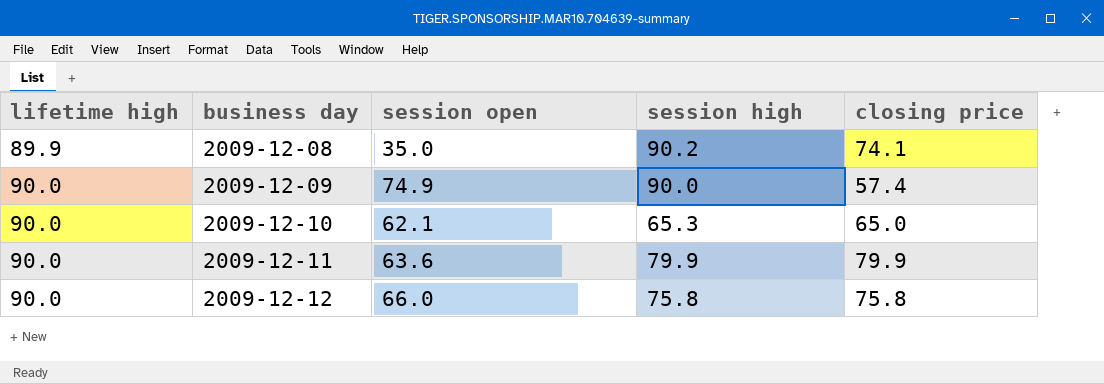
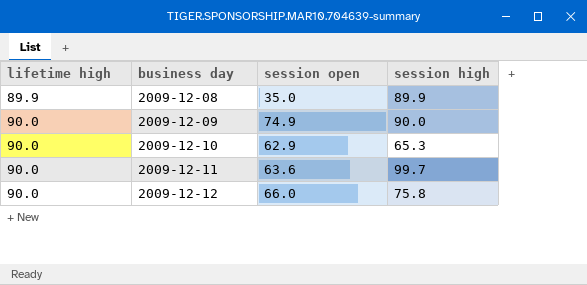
column closing price | position: 5 -> none
2009-12-08 | session high: 90.2 -> 89.9
2009-12-10 | session open: 62.1 -> 62.9
2009-12-11 | session high: 79.9 -> 99.7

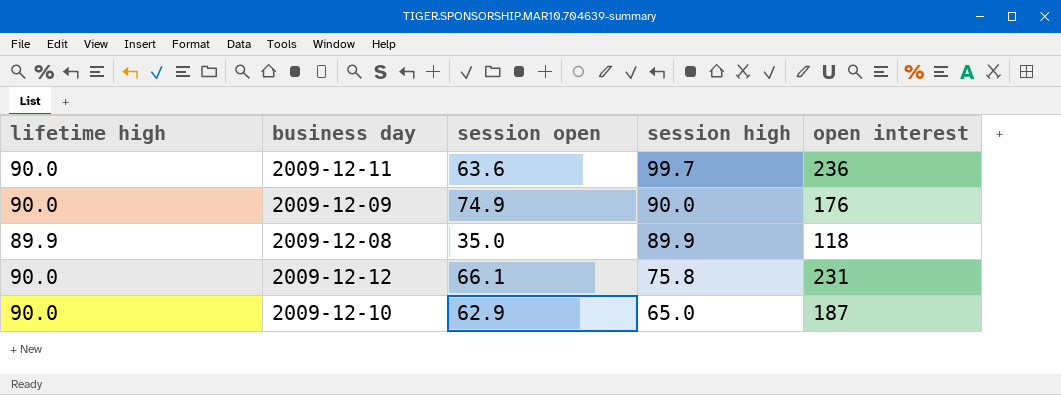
row order: lifetime high ascending -> session high descending
column open interest | position: none -> 5
2009-12-12 | session open: 66.0 -> 66.1
2009-12-10 | session high: 65.3 -> 65.0

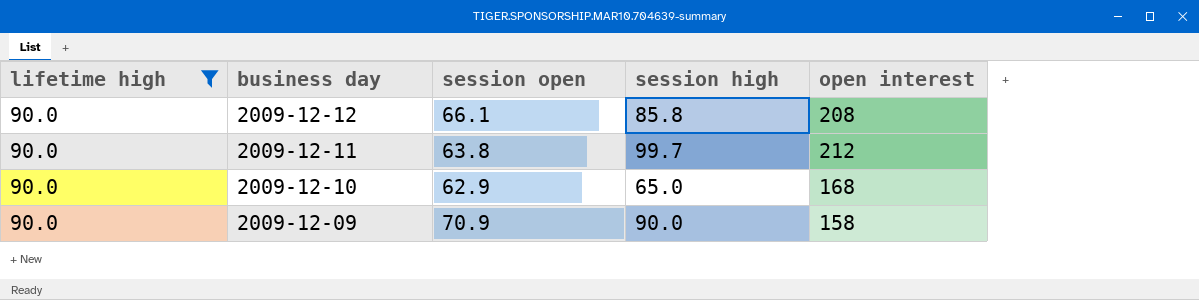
filter: none -> lifetime high = 90.0
row order: session high descending -> business day descending
2009-12-12 | session high: 75.8 -> 85.8
2009-12-12 | open interest: 231 -> 208
2009-12-11 | session open: 63.6 -> 63.8
2009-12-11 | open interest: 236 -> 212
2009-12-10 | open interest: 187 -> 168
2009-12-09 | session open: 74.9 -> 70.9
2009-12-09 | open interest: 176 -> 158

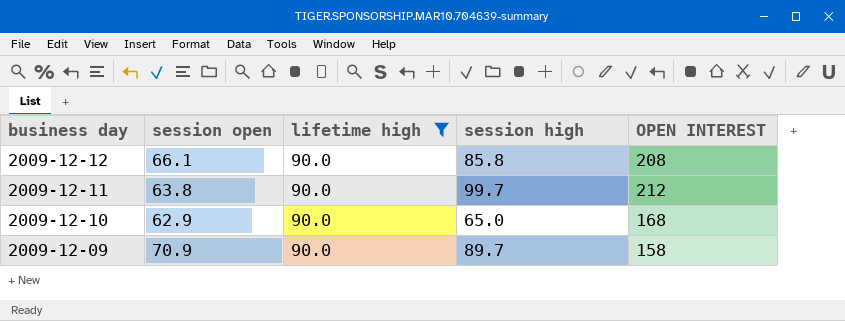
column lifetime high | position: 1 -> 3
column name: open interest -> OPEN INTEREST
2009-12-09 | session high: 90.0 -> 89.7

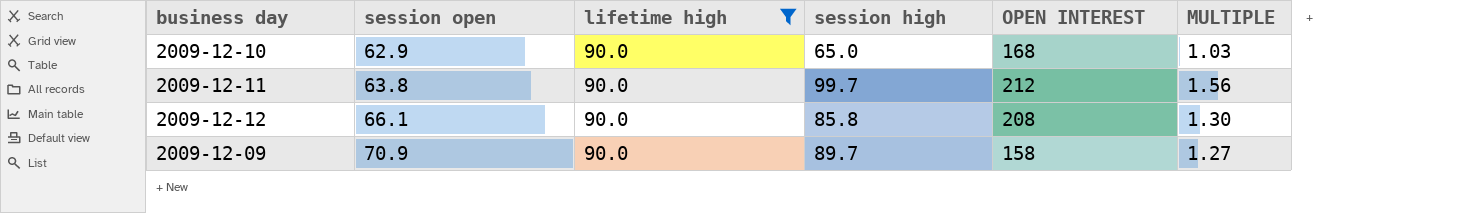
row order: business day descending -> session open ascending
column MULTIPLE | formula: none -> [session high] / [session open]

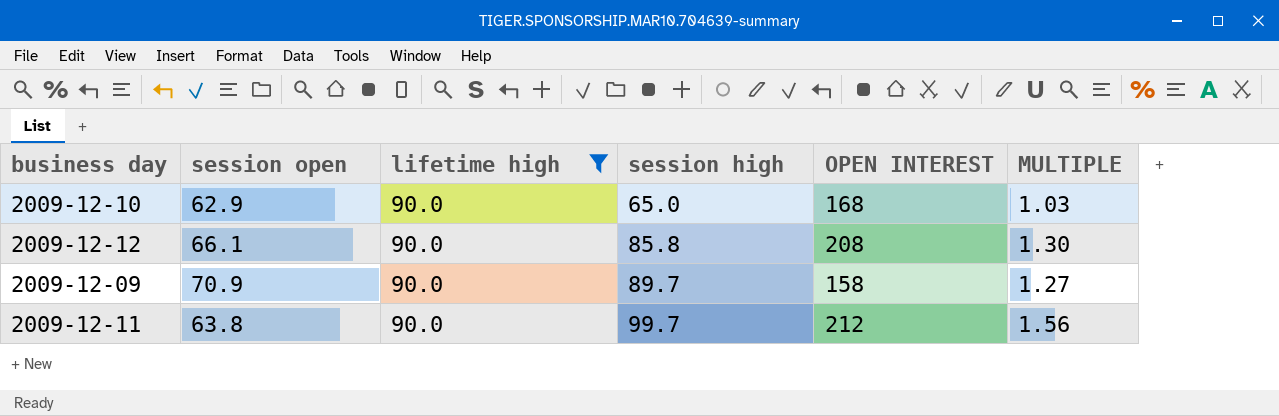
row order: session open ascending -> session high ascending

